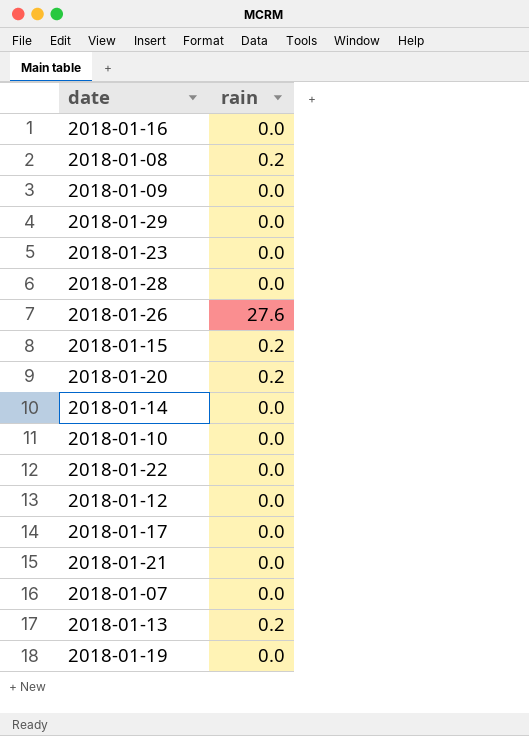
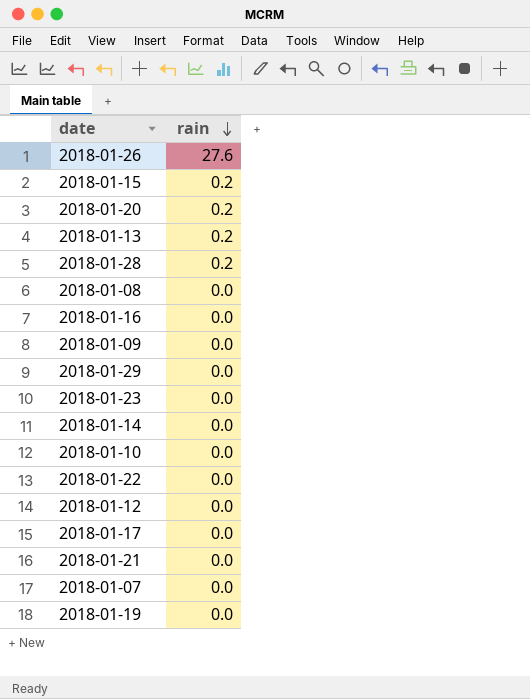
row order: none -> rain descending
2018-01-28 | rain: 0.0 -> 0.2
2018-01-08 | rain: 0.2 -> 0.0

